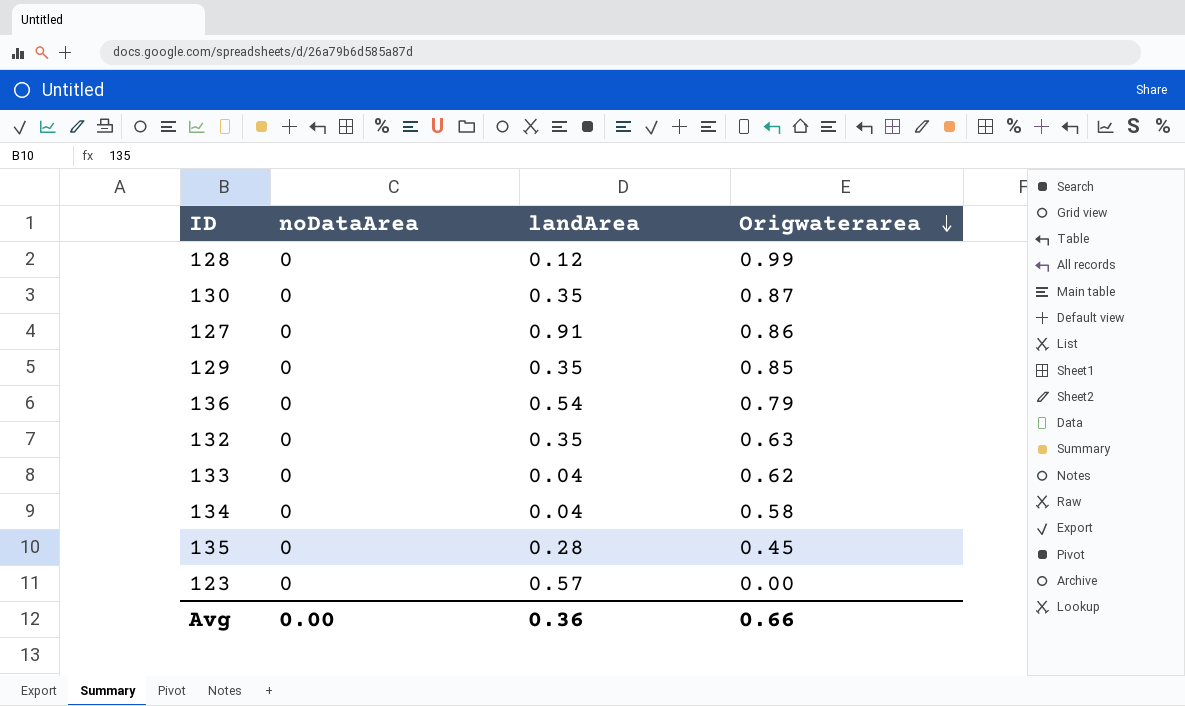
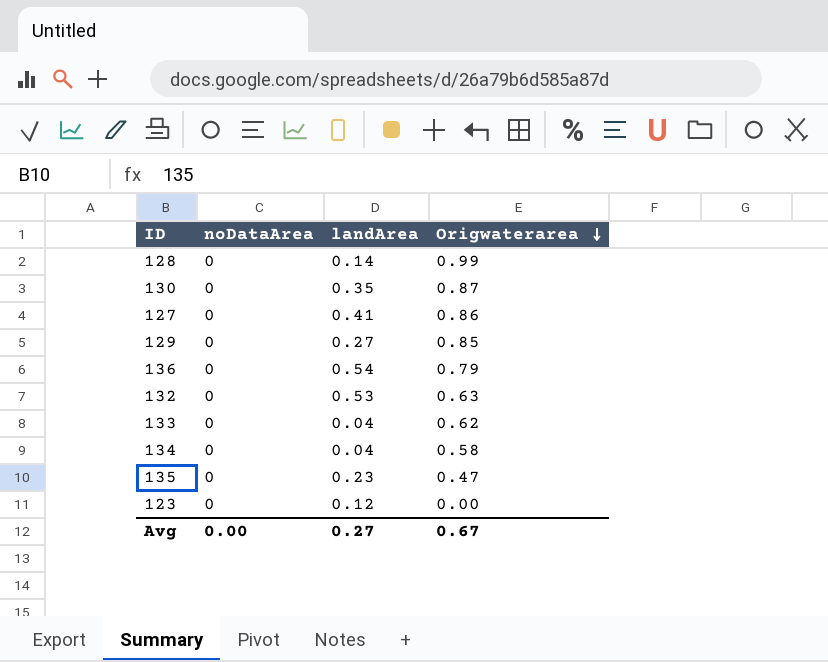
128 | landArea: 0.12 -> 0.14
127 | landArea: 0.91 -> 0.41
129 | landArea: 0.35 -> 0.27
132 | landArea: 0.35 -> 0.53
135 | landArea: 0.28 -> 0.23
135 | Origwaterarea: 0.45 -> 0.47
123 | landArea: 0.57 -> 0.12
Avg | landArea: 0.36 -> 0.27
Avg | Origwaterarea: 0.66 -> 0.67

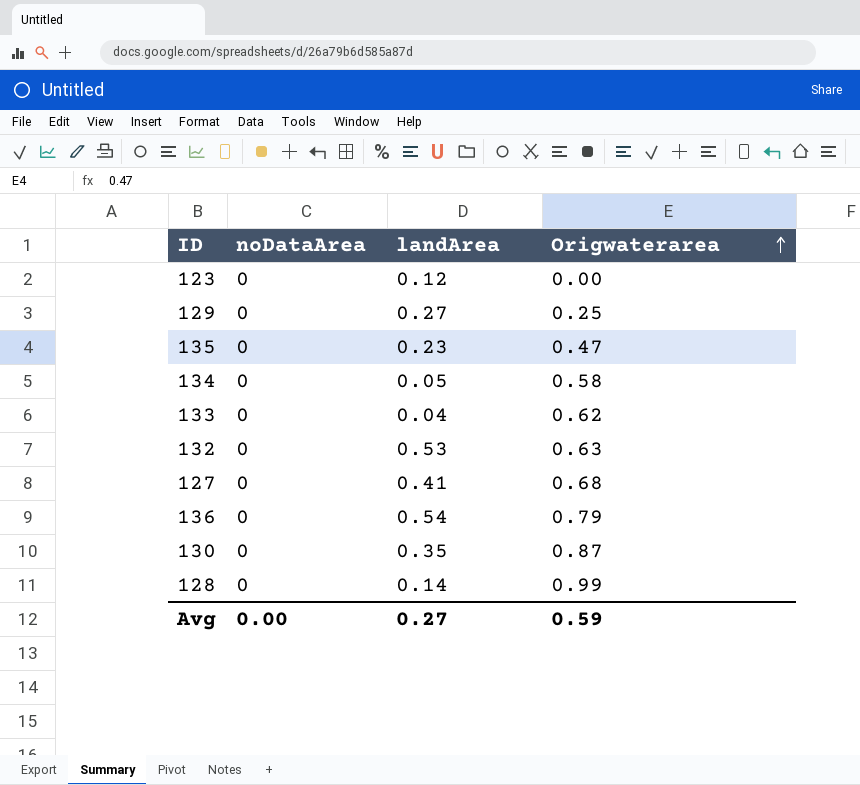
row order: Origwaterarea descending -> Origwaterarea ascending
129 | Origwaterarea: 0.85 -> 0.25
134 | landArea: 0.04 -> 0.05
127 | Origwaterarea: 0.86 -> 0.68
Avg | Origwaterarea: 0.67 -> 0.59

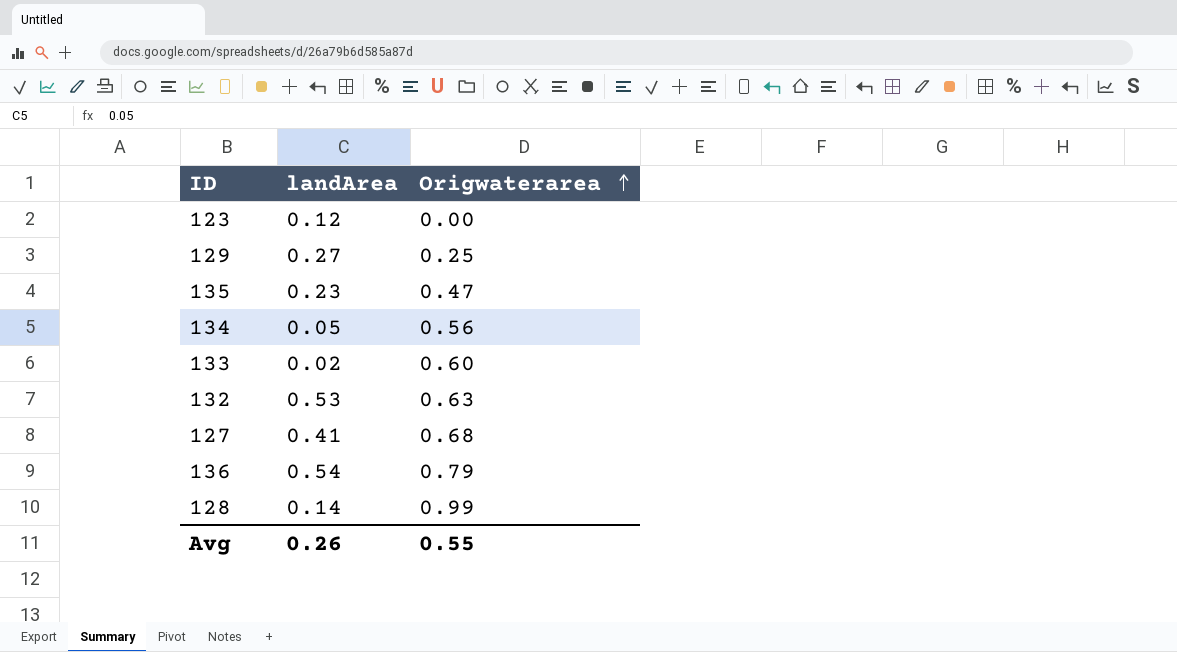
column noDataArea | position: 2 -> none
row 130: 0 | 0.35 | 0.87 -> none
134 | Origwaterarea: 0.58 -> 0.56
133 | landArea: 0.04 -> 0.02
133 | Origwaterarea: 0.62 -> 0.60
Avg | landArea: 0.27 -> 0.26
Avg | Origwaterarea: 0.59 -> 0.55

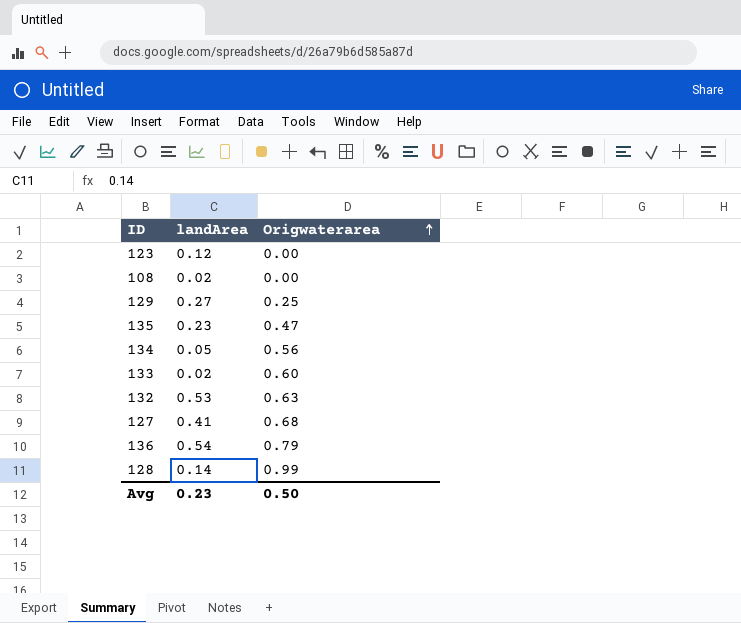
row 108: none -> 0.02 | 0.00
Avg | landArea: 0.26 -> 0.23
Avg | Origwaterarea: 0.55 -> 0.50

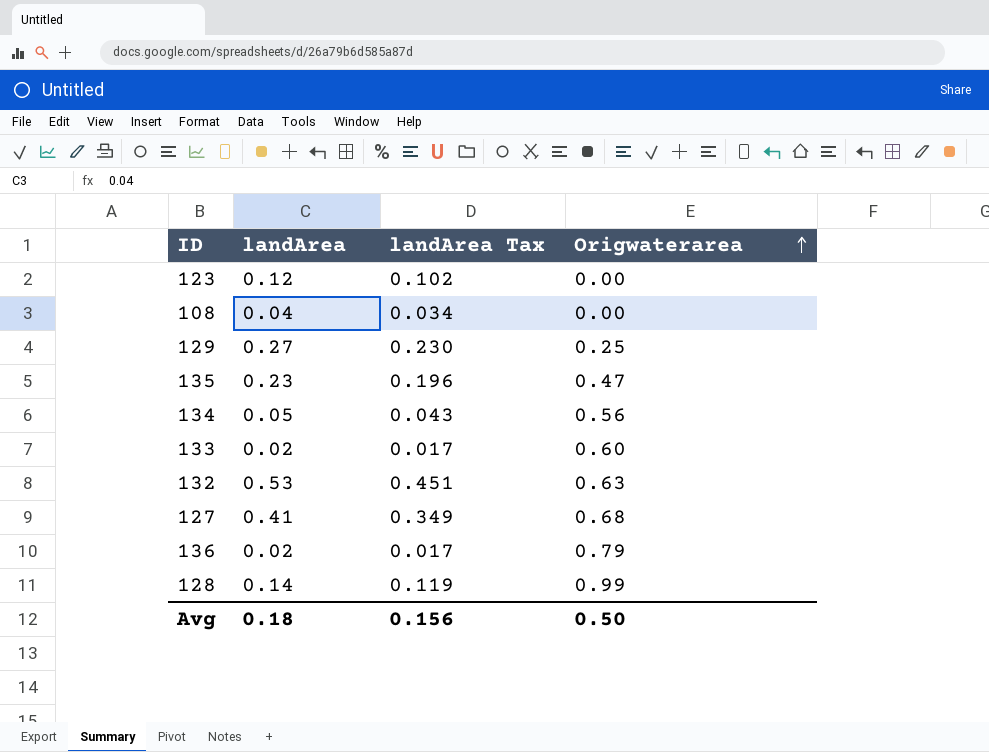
column landArea Tax | formula: none -> [landArea] * 0.85
108 | landArea: 0.02 -> 0.04
136 | landArea: 0.54 -> 0.02
Avg | landArea: 0.23 -> 0.18

